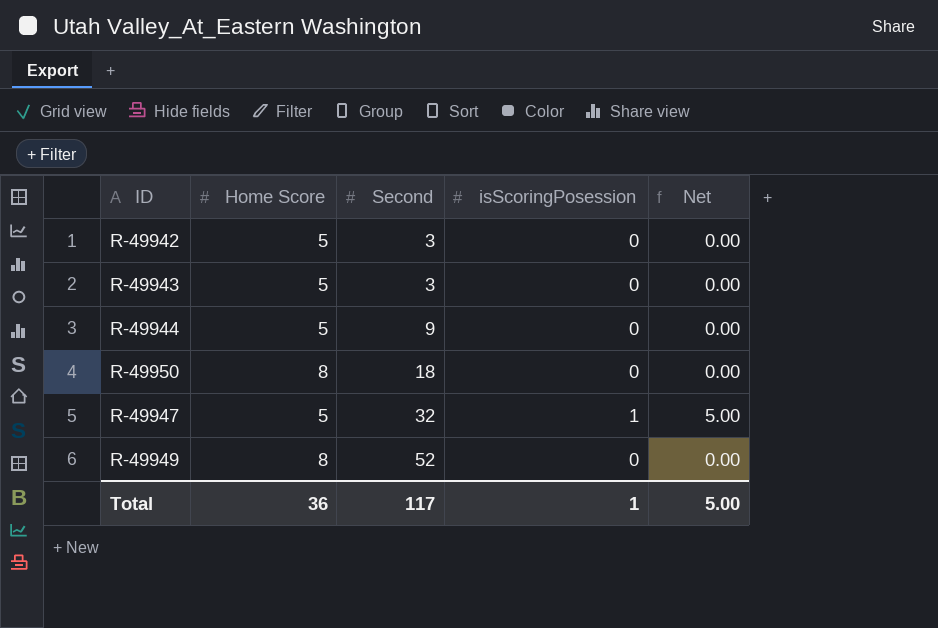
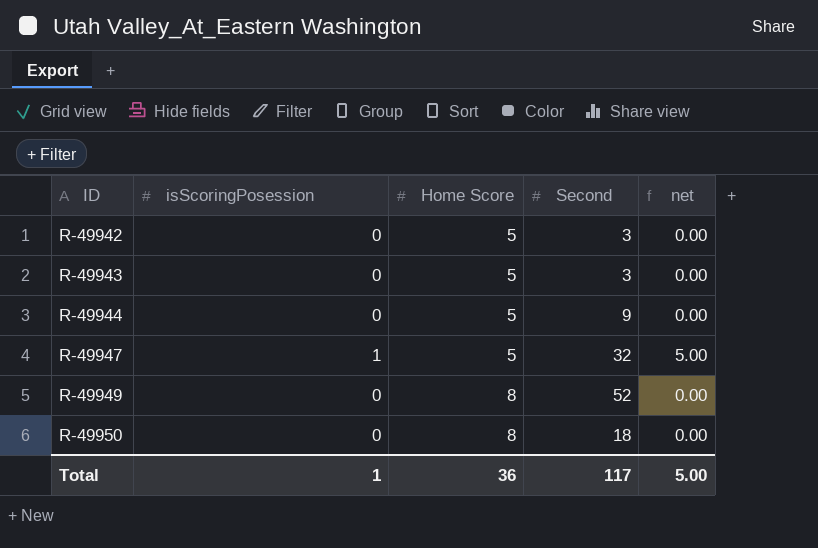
row order: Second ascending -> ID ascending
column isScoringPosession | position: 4 -> 2
column name: Net -> net

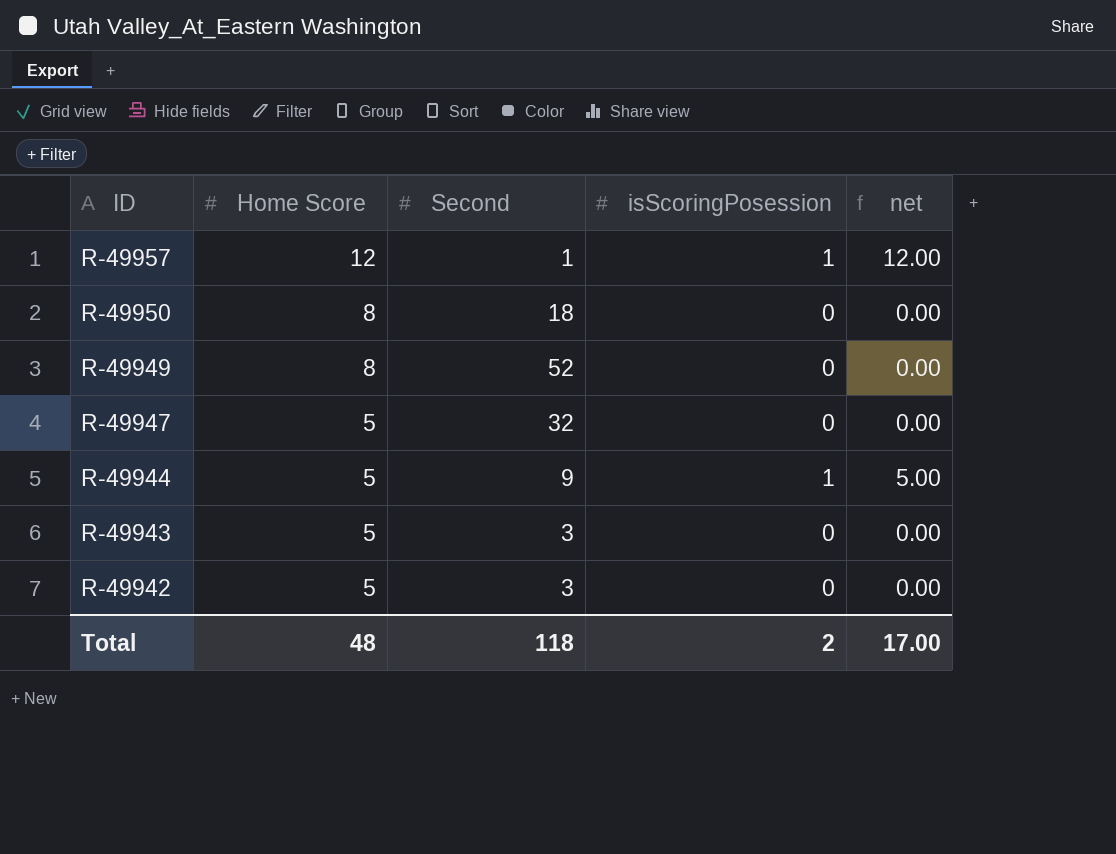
row order: ID ascending -> ID descending
column isScoringPosession | position: 2 -> 4
row R-49957: none -> 12 | 1 | 1 | 12.00
R-49947 | isScoringPosession: 1 -> 0
R-49947 | net: 5.00 -> 0.00
R-49944 | isScoringPosession: 0 -> 1
R-49944 | net: 0.00 -> 5.00
Total | Home Score: 36 -> 48
Total | Second: 117 -> 118
Total | isScoringPosession: 1 -> 2
Total | net: 5.00 -> 17.00

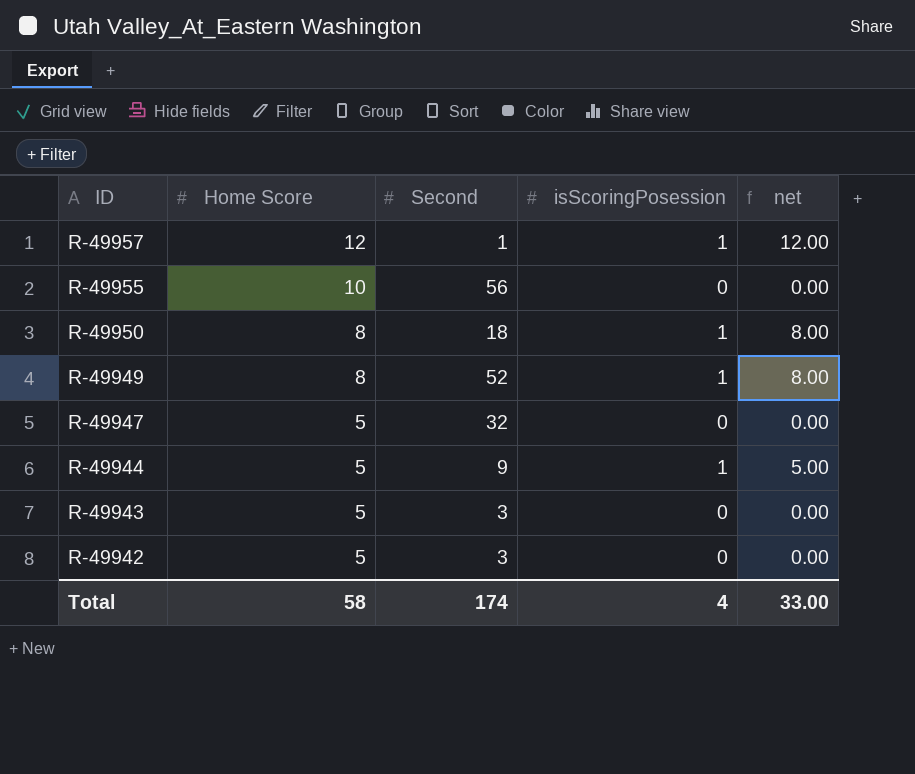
row R-49955: none -> 10 | 56 | 0 | 0.00
R-49950 | isScoringPosession: 0 -> 1
R-49950 | net: 0.00 -> 8.00
R-49949 | isScoringPosession: 0 -> 1
R-49949 | net: 0.00 -> 8.00
Total | Home Score: 48 -> 58
Total | Second: 118 -> 174
Total | isScoringPosession: 2 -> 4
Total | net: 17.00 -> 33.00

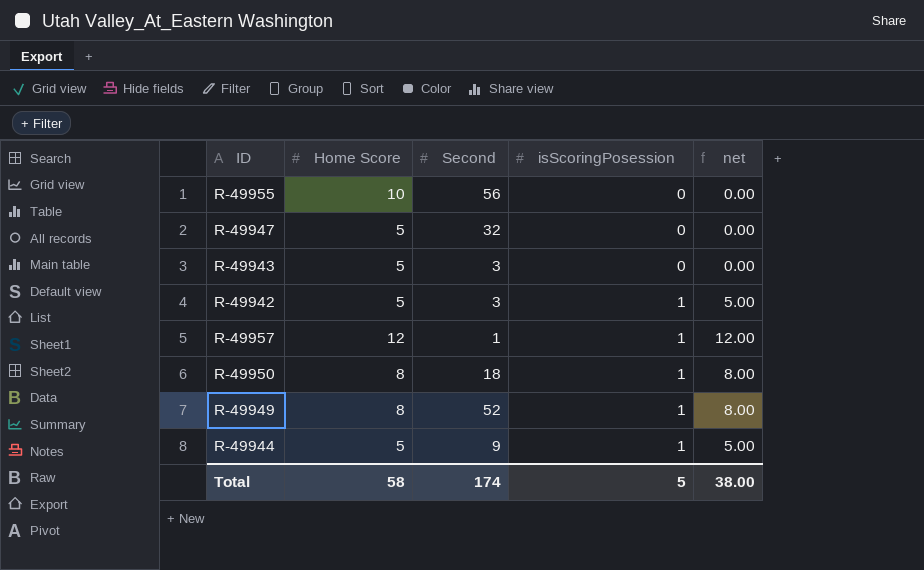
row order: ID descending -> isScoringPosession ascending
R-49942 | isScoringPosession: 0 -> 1
R-49942 | net: 0.00 -> 5.00
Total | isScoringPosession: 4 -> 5
Total | net: 33.00 -> 38.00

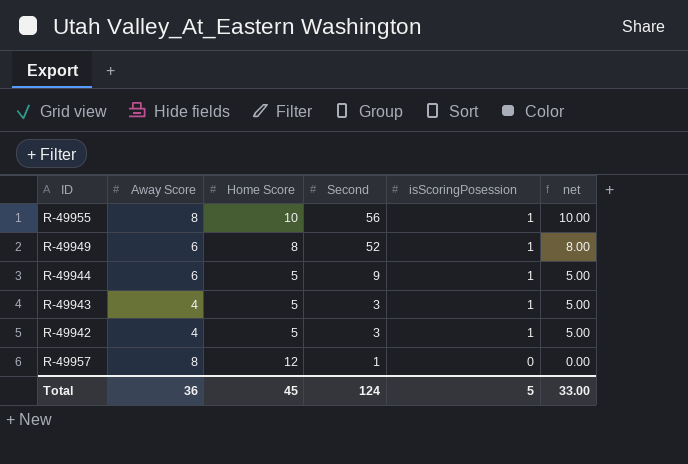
row order: isScoringPosession ascending -> Second descending
column Away Score | position: none -> 2
row R-49947: 5 | 32 | 0 | 0.00 -> none
row R-49950: 8 | 18 | 1 | 8.00 -> none
R-49955 | isScoringPosession: 0 -> 1
R-49955 | net: 0.00 -> 10.00
R-49943 | isScoringPosession: 0 -> 1
R-49943 | net: 0.00 -> 5.00
R-49957 | isScoringPosession: 1 -> 0
R-49957 | net: 12.00 -> 0.00
Total | Home Score: 58 -> 45
Total | Second: 174 -> 124
Total | net: 38.00 -> 33.00

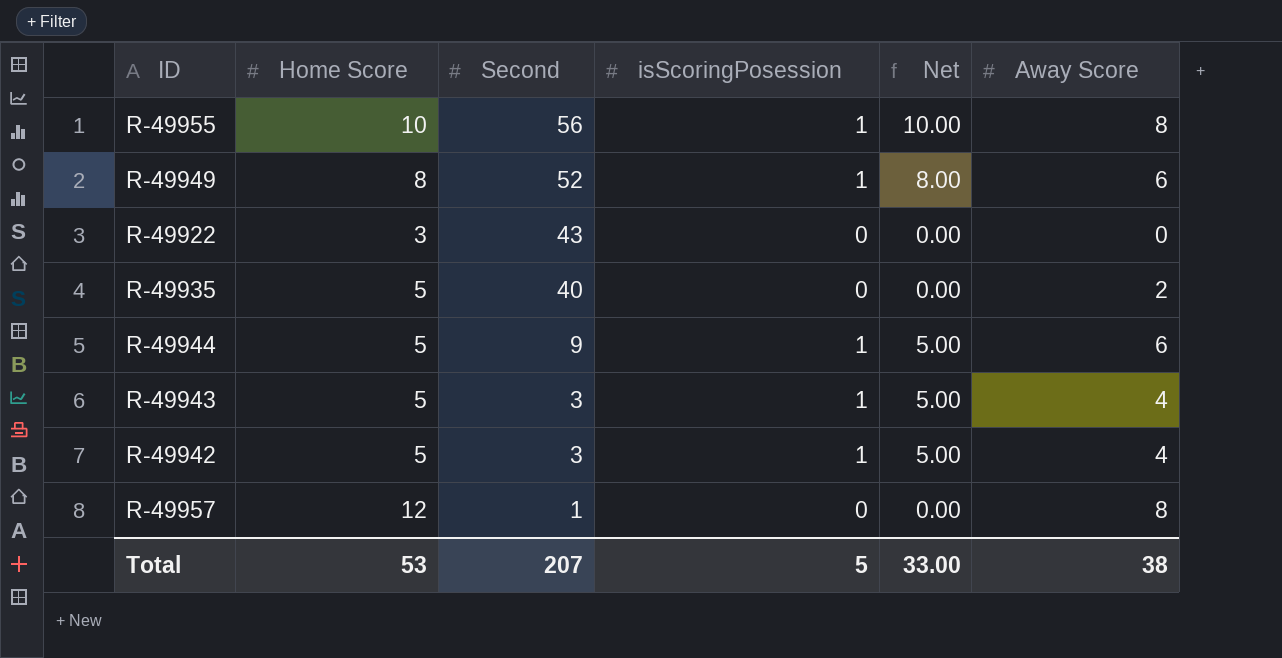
column name: net -> Net
column Away Score | position: 2 -> 6
row R-49922: none -> 3 | 43 | 0 | 0.00 | 0
row R-49935: none -> 5 | 40 | 0 | 0.00 | 2
Total | Home Score: 45 -> 53
Total | Second: 124 -> 207
Total | Away Score: 36 -> 38

